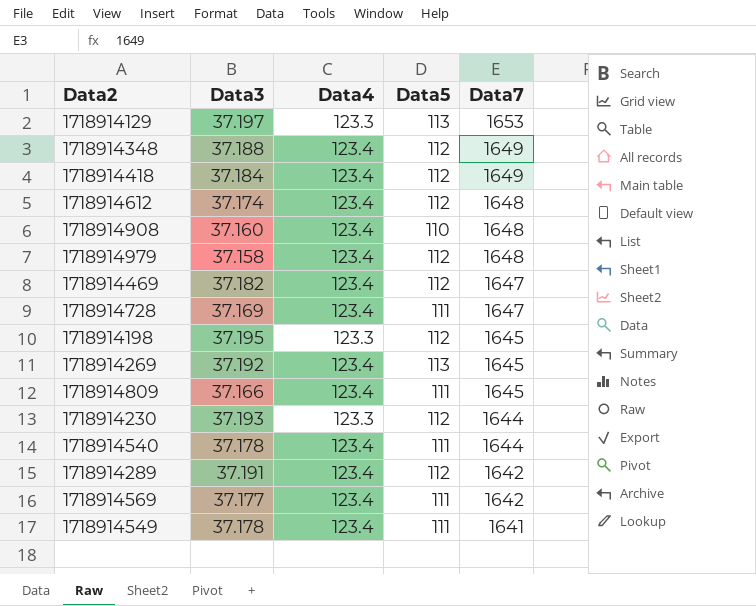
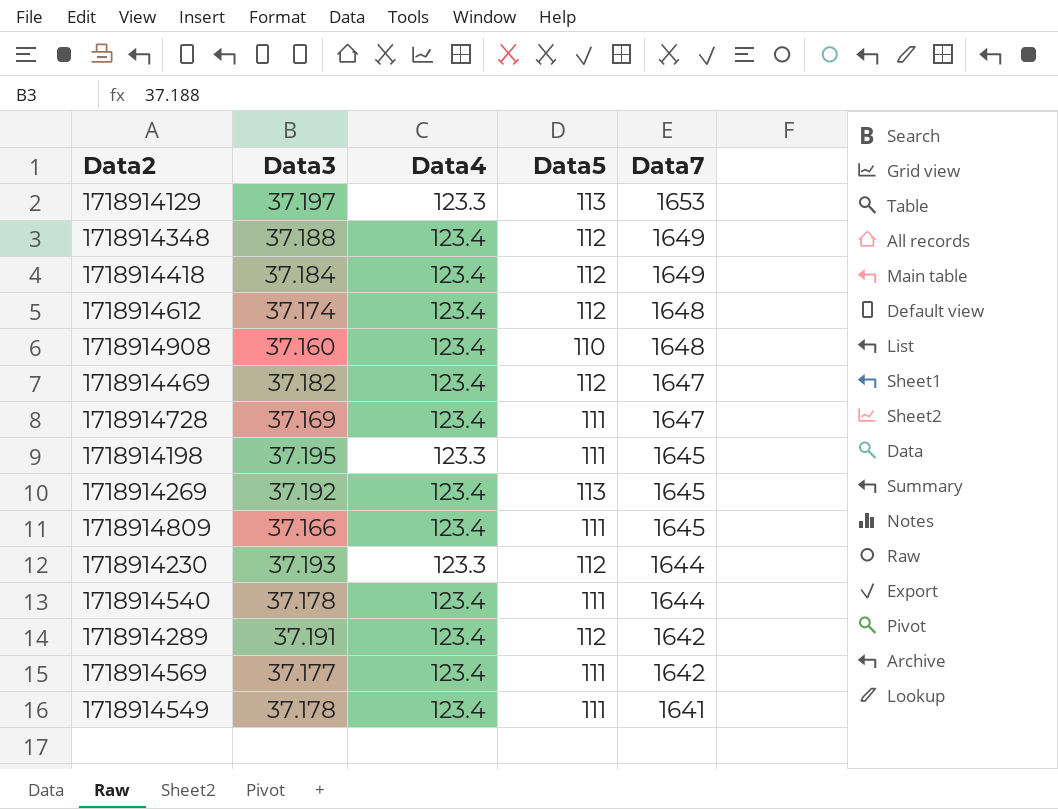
row 1718914979: 37.158 | 123.4 | 112 | 1648 -> none
1718914198 | Data5: 112 -> 111

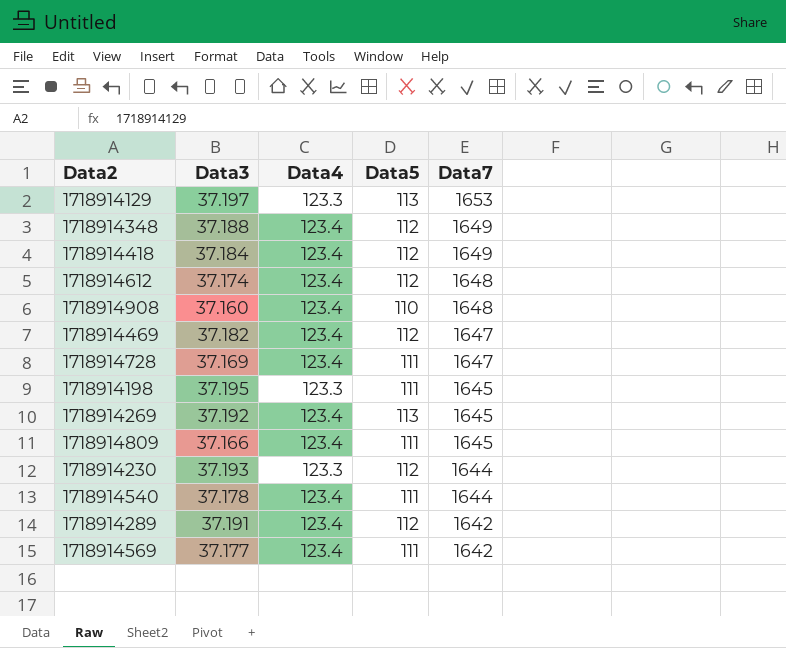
row 1718914549: 37.178 | 123.4 | 111 | 1641 -> none

